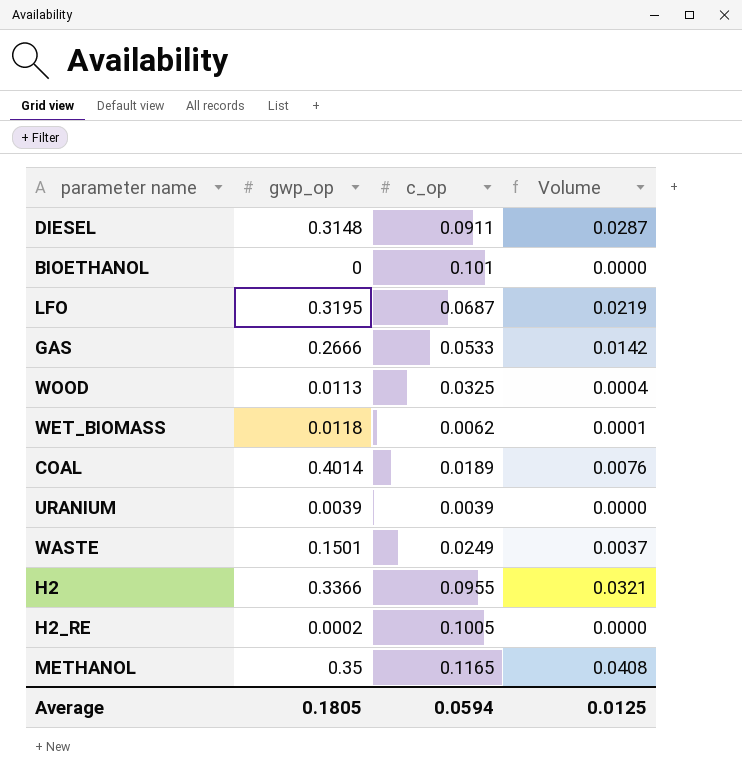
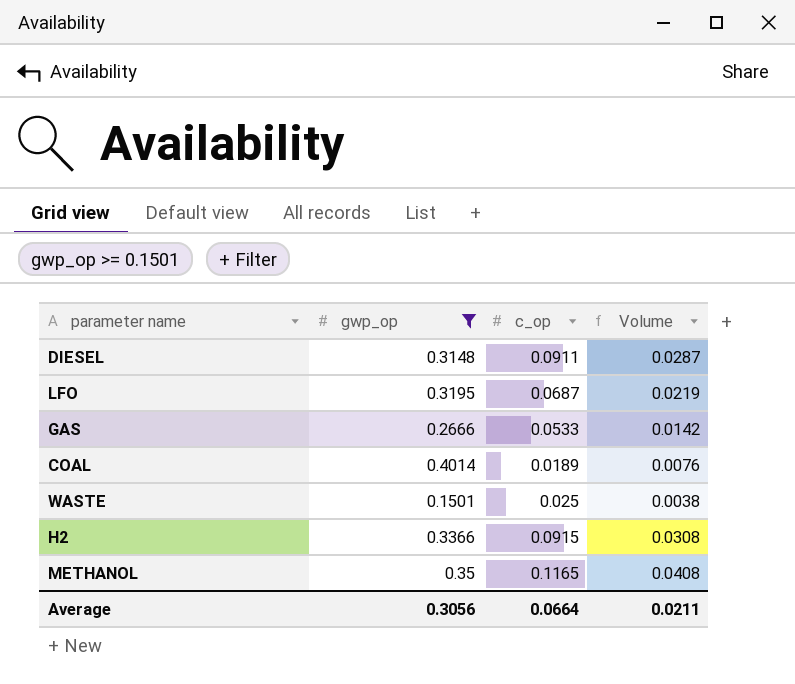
filter: none -> gwp_op >= 0.1501
WASTE | c_op: 0.0249 -> 0.025
WASTE | Volume: 0.0037 -> 0.0038
H2 | c_op: 0.0955 -> 0.0915
H2 | Volume: 0.0321 -> 0.0308
Average | gwp_op: 0.1805 -> 0.3056
Average | c_op: 0.0594 -> 0.0664
Average | Volume: 0.0125 -> 0.0211

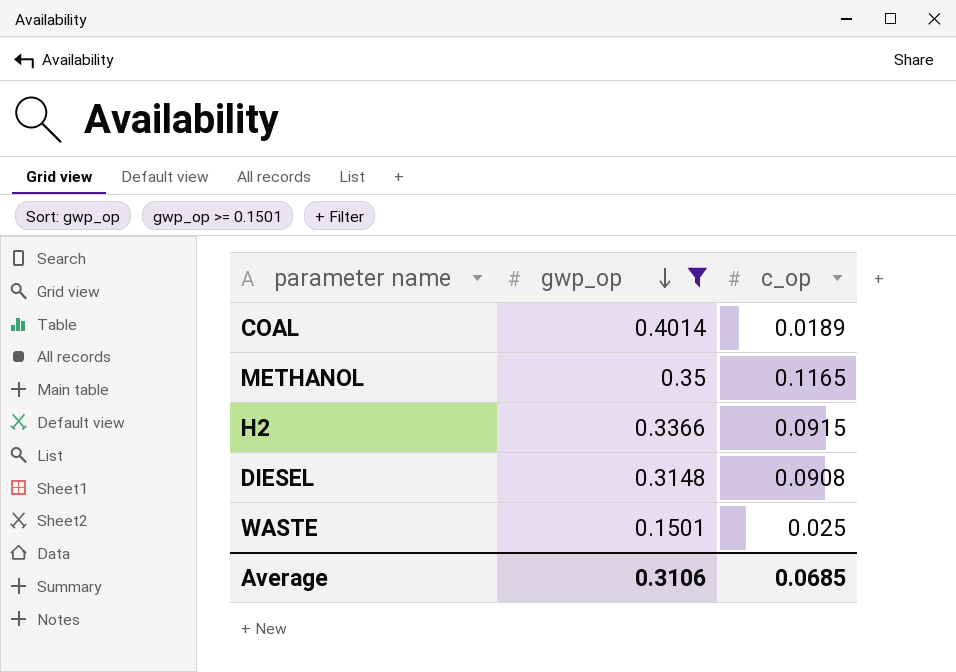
row order: none -> gwp_op descending
column Volume | formula: [gwp_op] * [c_op] -> none
row LFO: 0.3195 | 0.0687 | 0.0219 -> none
row GAS: 0.2666 | 0.0533 | 0.0142 -> none
DIESEL | c_op: 0.0911 -> 0.0908
Average | gwp_op: 0.3056 -> 0.3106
Average | c_op: 0.0664 -> 0.0685

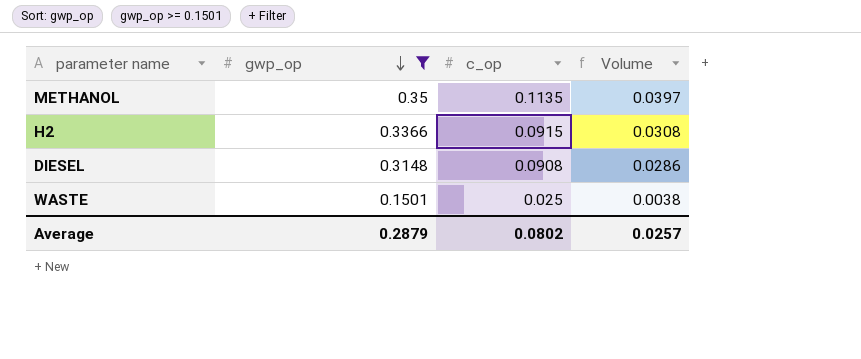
column Volume | formula: none -> [gwp_op] * [c_op]
row COAL: 0.4014 | 0.0189 -> none
METHANOL | c_op: 0.1165 -> 0.1135
Average | gwp_op: 0.3106 -> 0.2879
Average | c_op: 0.0685 -> 0.0802

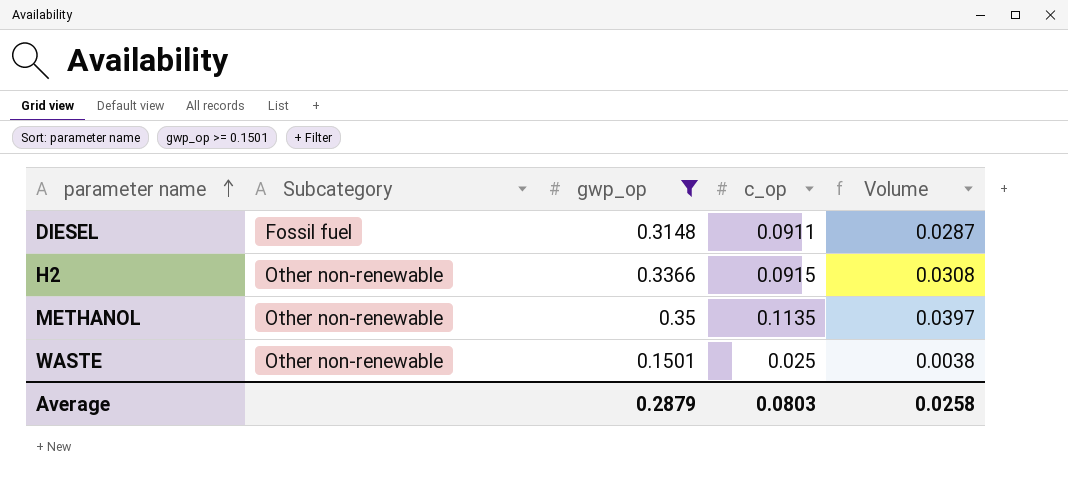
row order: gwp_op descending -> parameter name ascending
column Subcategory | position: none -> 2
DIESEL | c_op: 0.0908 -> 0.0911
DIESEL | Volume: 0.0286 -> 0.0287
Average | c_op: 0.0802 -> 0.0803
Average | Volume: 0.0257 -> 0.0258

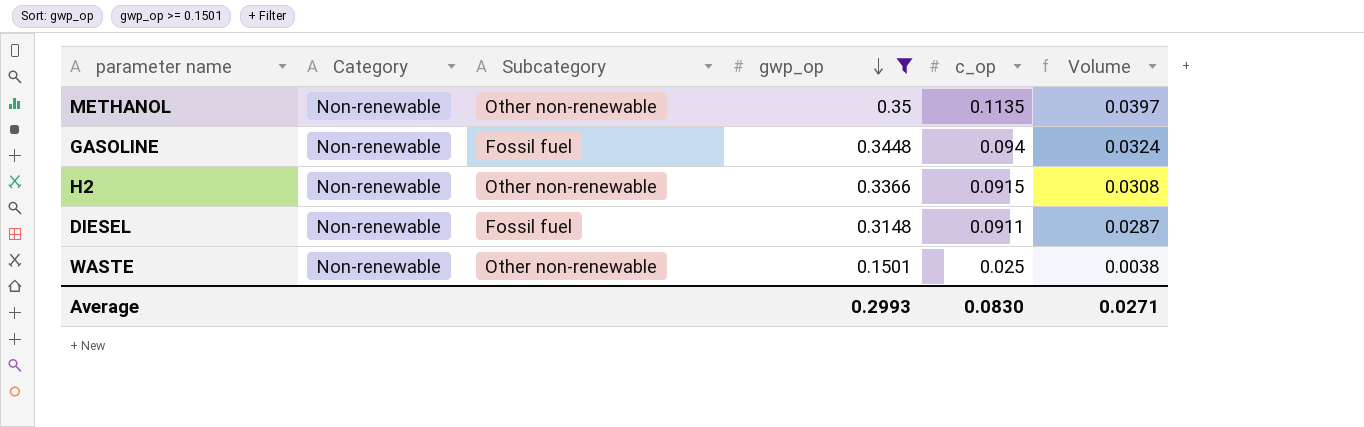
row order: parameter name ascending -> gwp_op descending
column Category | position: none -> 2
row GASOLINE: none -> Non-renewable | Fossil fuel | 0.3448 | 0.094 | 0.0324
Average | gwp_op: 0.2879 -> 0.2993
Average | c_op: 0.0803 -> 0.0830
Average | Volume: 0.0258 -> 0.0271

